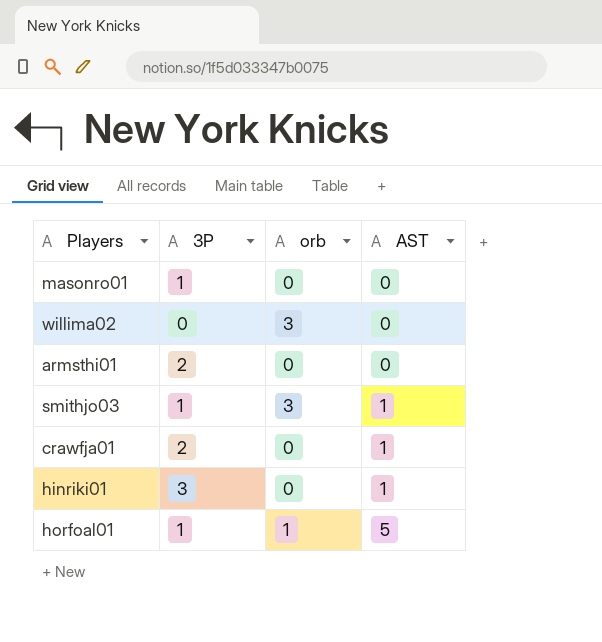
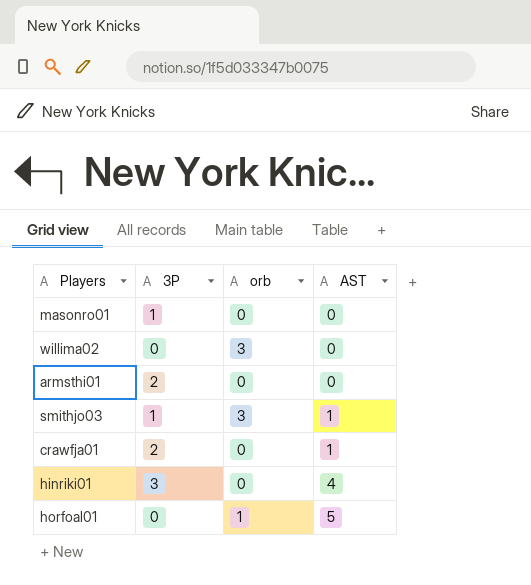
hinriki01 | AST: 1 -> 4
horfoal01 | 3P: 1 -> 0

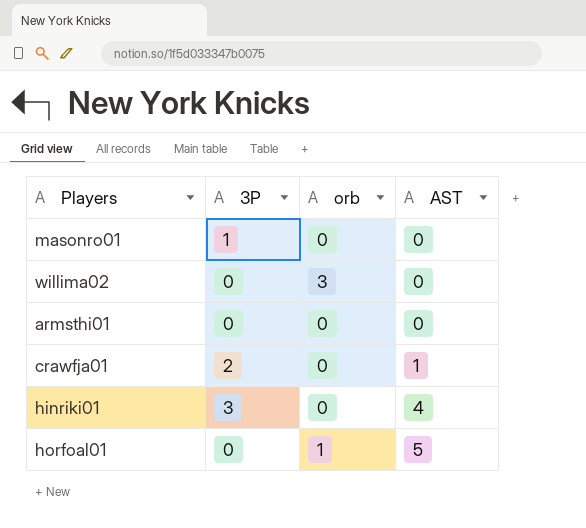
row smithjo03: 1 | 3 | 1 -> none
armsthi01 | 3P: 2 -> 0

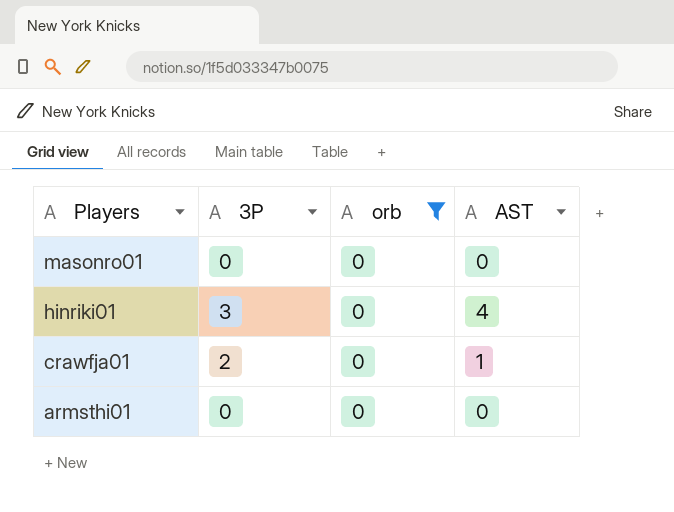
filter: none -> orb = 0
row order: AST ascending -> Players descending
masonro01 | 3P: 1 -> 0

